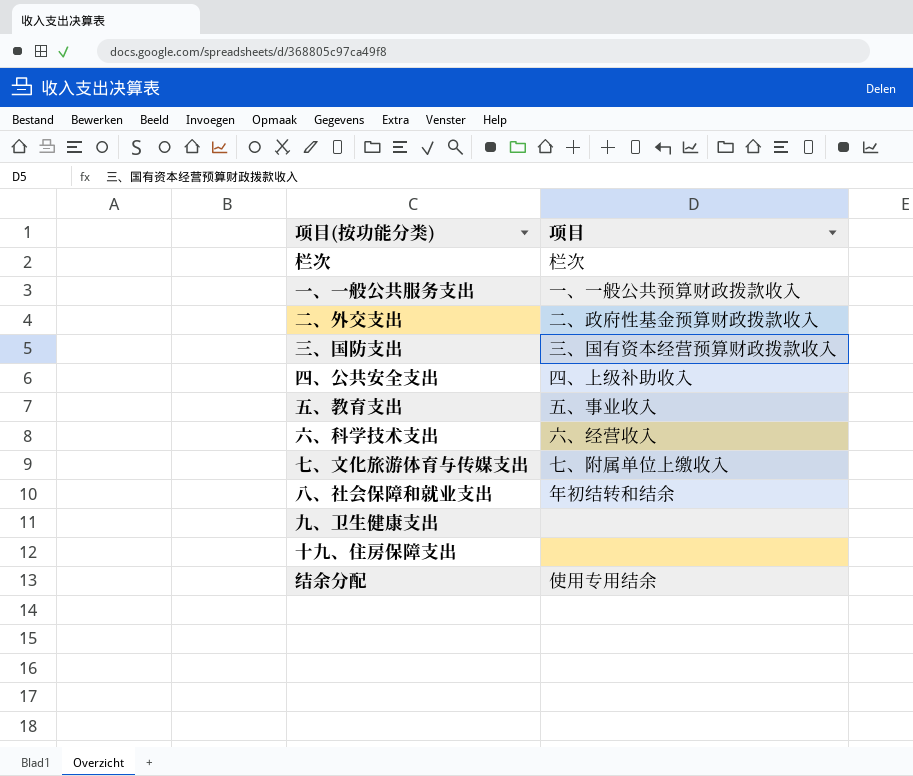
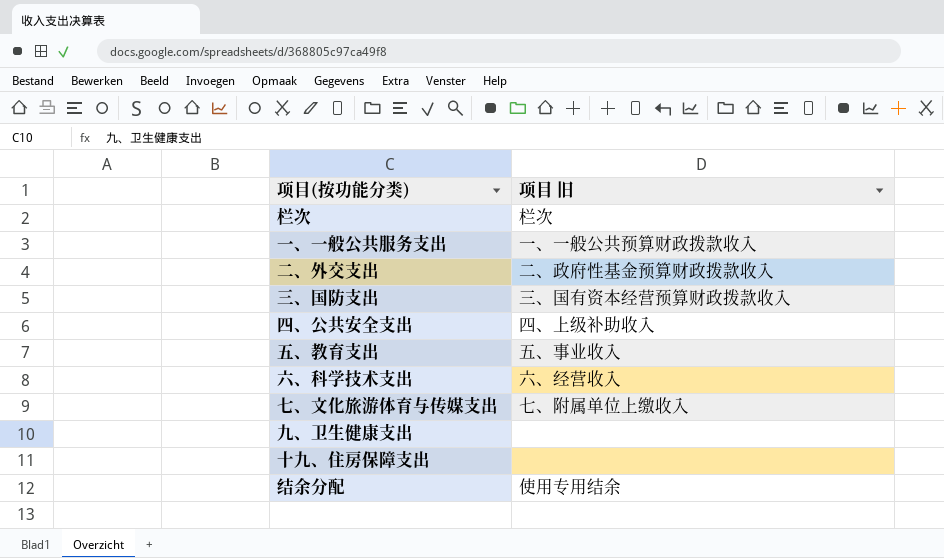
column name: 项目 -> 项目 旧
row 八、社会保障和就业支出: 年初结转和结余 -> none

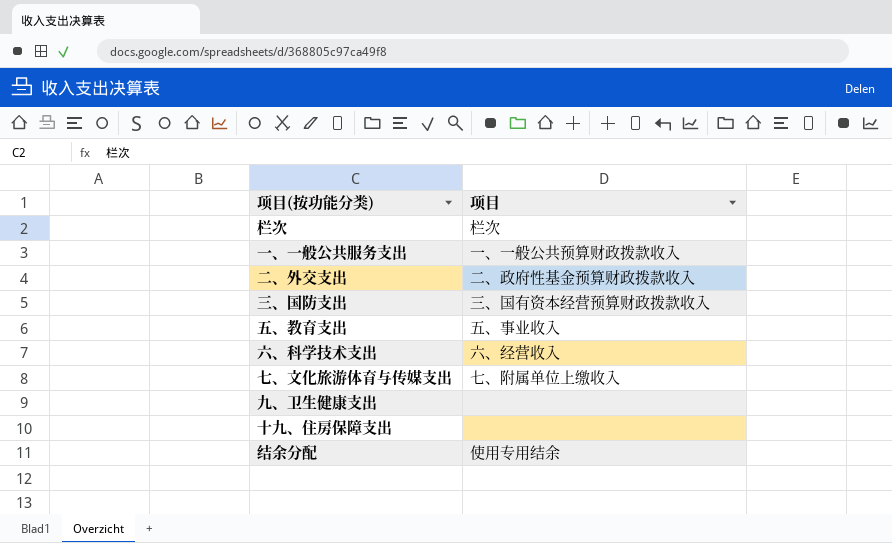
column name: 项目 旧 -> 项目
row 四、公共安全支出: 四、上级补助收入 -> none

